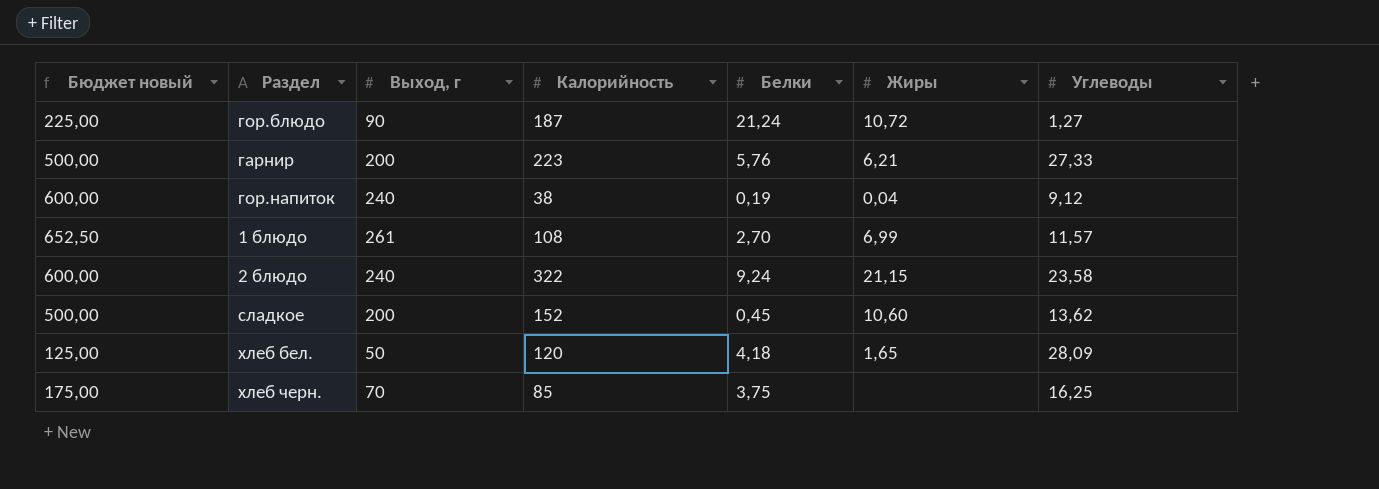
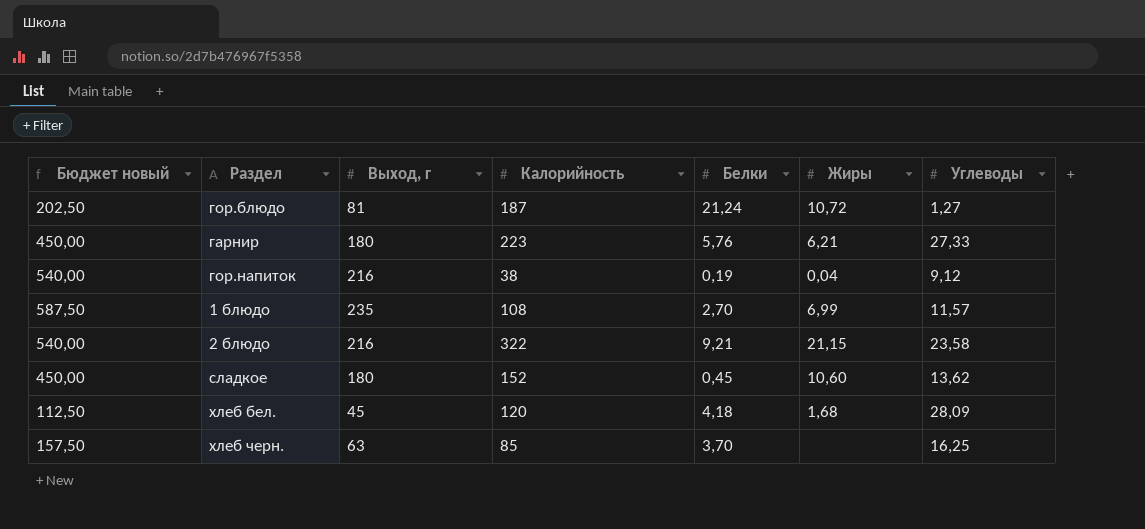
гор.блюдо | Бюджет новый: 225,00 -> 202,50
гор.блюдо | Выход, г: 90 -> 81
гарнир | Бюджет новый: 500,00 -> 450,00
гарнир | Выход, г: 200 -> 180
гор.напиток | Бюджет новый: 600,00 -> 540,00
гор.напиток | Выход, г: 240 -> 216
1 блюдо | Бюджет новый: 652,50 -> 587,50
1 блюдо | Выход, г: 261 -> 235
2 блюдо | Бюджет новый: 600,00 -> 540,00
2 блюдо | Выход, г: 240 -> 216
2 блюдо | Белки: 9,24 -> 9,21
сладкое | Бюджет новый: 500,00 -> 450,00
сладкое | Выход, г: 200 -> 180
хлеб бел. | Бюджет новый: 125,00 -> 112,50
хлеб бел. | Выход, г: 50 -> 45
хлеб бел. | Жиры: 1,65 -> 1,68
хлеб черн. | Бюджет новый: 175,00 -> 157,50
хлеб черн. | Выход, г: 70 -> 63
хлеб черн. | Белки: 3,75 -> 3,70

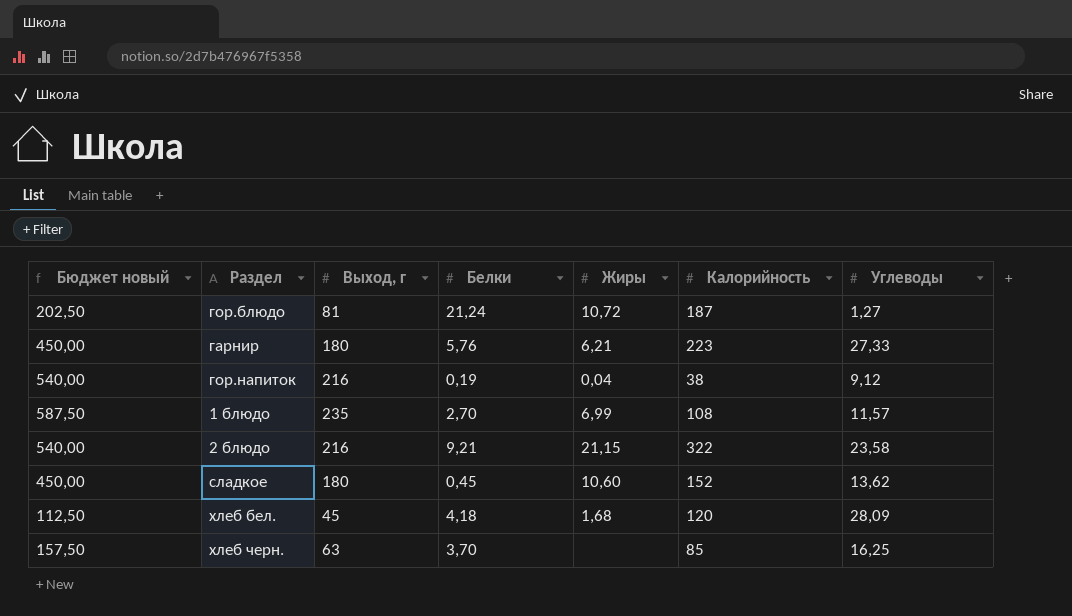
column Калорийность | position: 4 -> 6

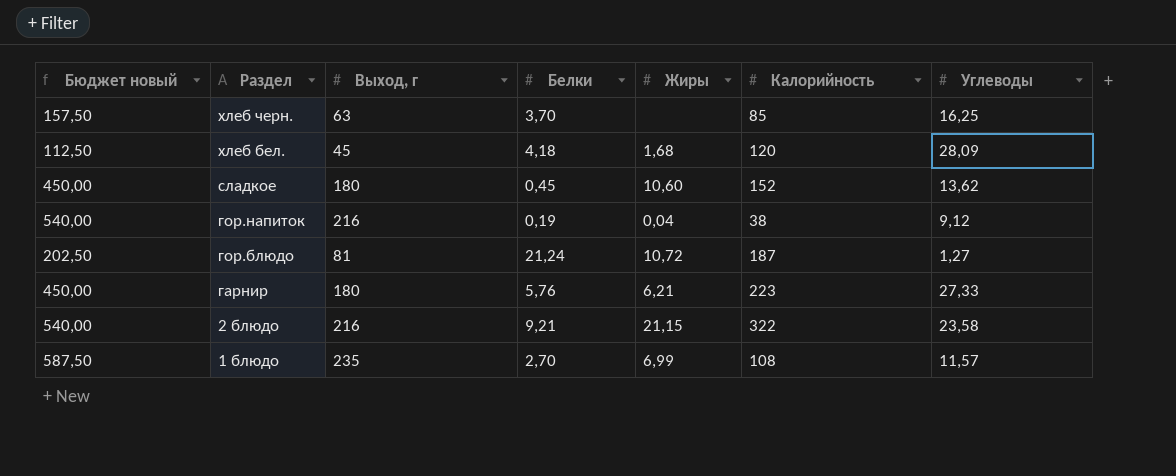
row order: none -> Раздел descending

